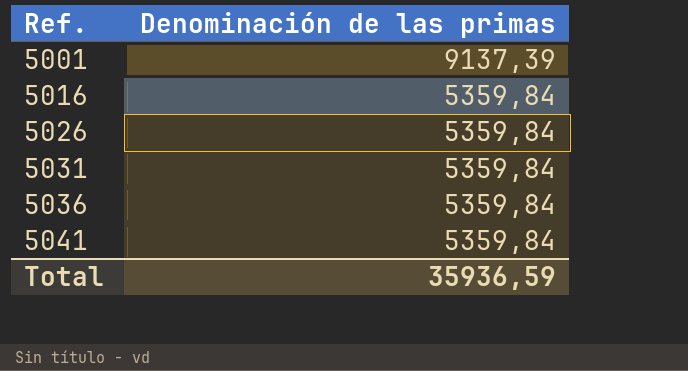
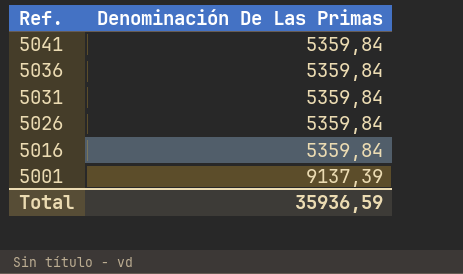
row order: Ref. ascending -> Ref. descending
column name: Denominación de las primas -> Denominación De Las Primas

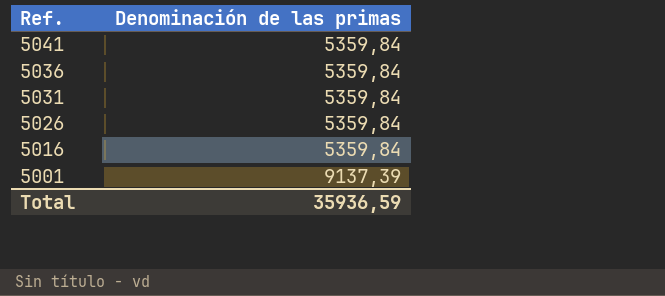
column name: Denominación De Las Primas -> Denominación de las primas

